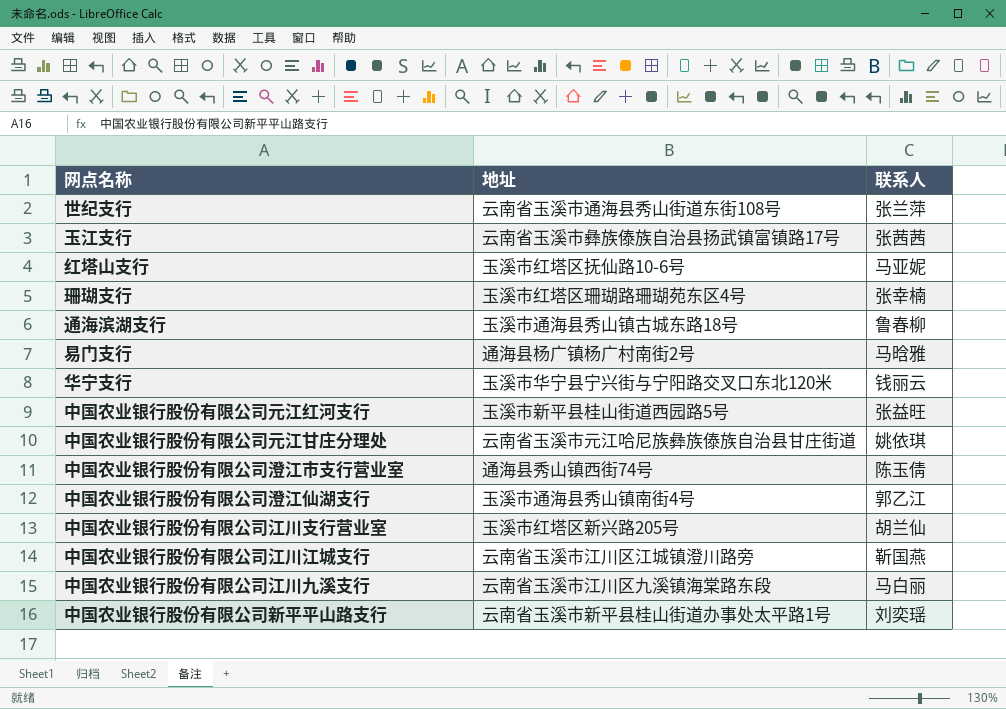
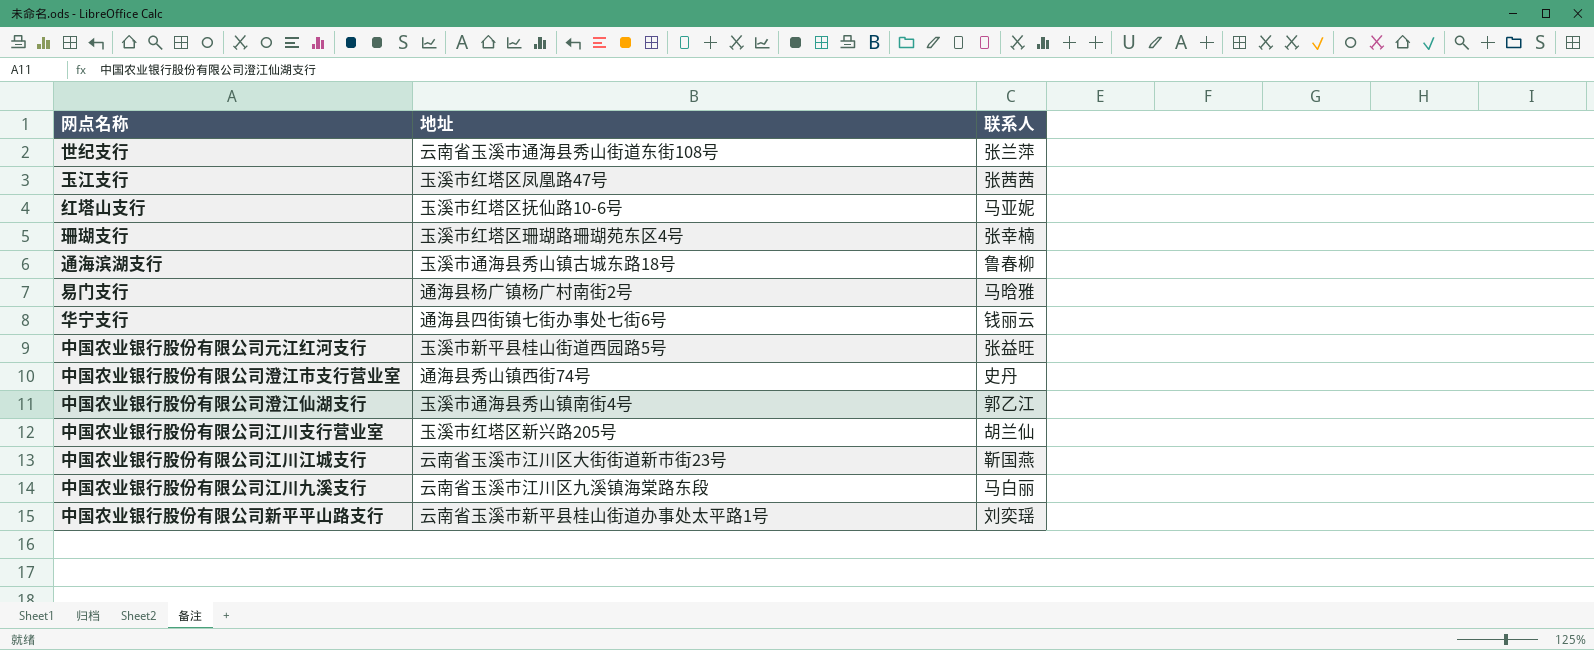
row 中国农业银行股份有限公司元江甘庄分理处: 云南省玉溪市元江哈尼族彝族傣族自治县甘庄街道 | 姚依琪 -> none
玉江支行 | 地址: 云南省玉溪市彝族傣族自治县扬武镇富镇路17号 -> 玉溪市红塔区凤凰路47号
华宁支行 | 地址: 玉溪市华宁县宁兴街与宁阳路交叉口东北120米 -> 通海县四街镇七街办事处七街6号
中国农业银行股份有限公司澄江市支行营业室 | 联系人: 陈玉倩 -> 史丹
中国农业银行股份有限公司江川江城支行 | 地址: 云南省玉溪市江川区江城镇澄川路旁 -> 云南省玉溪市江川区大街街道新市街23号

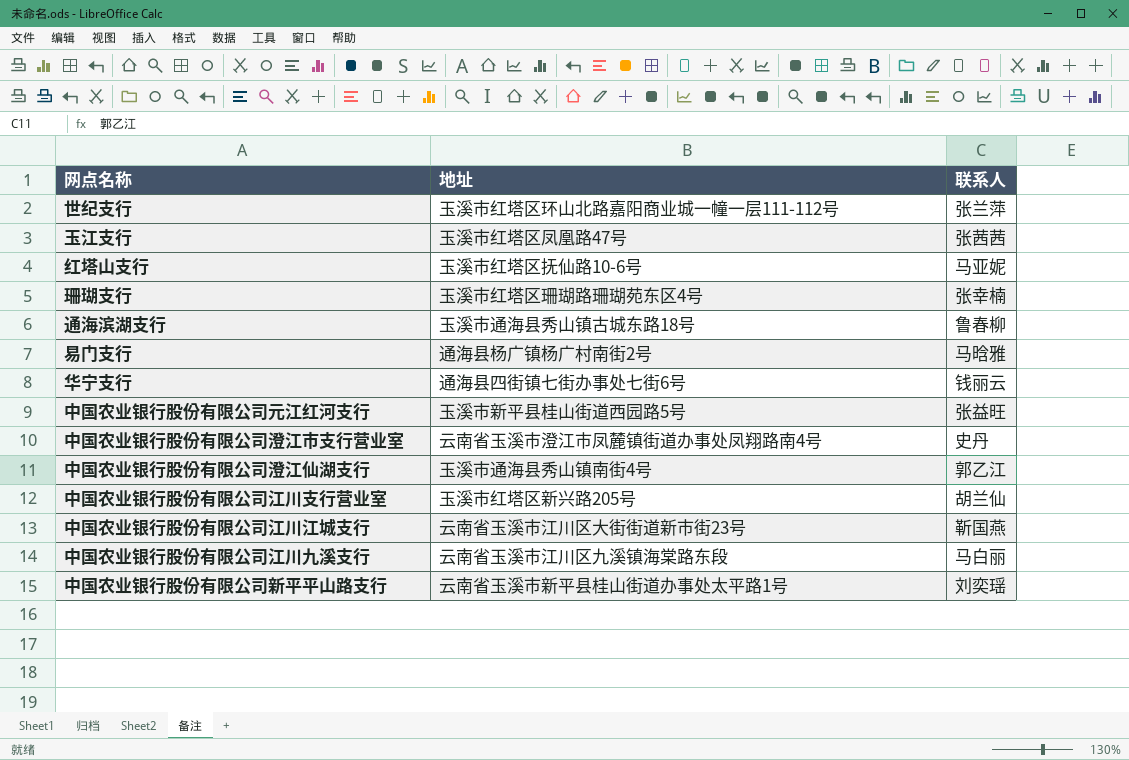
世纪支行 | 地址: 云南省玉溪市通海县秀山街道东街108号 -> 玉溪市红塔区环山北路嘉阳商业城一幢一层111-112号
中国农业银行股份有限公司澄江市支行营业室 | 地址: 通海县秀山镇西街74号 -> 云南省玉溪市澄江市凤麓镇街道办事处凤翔路南4号

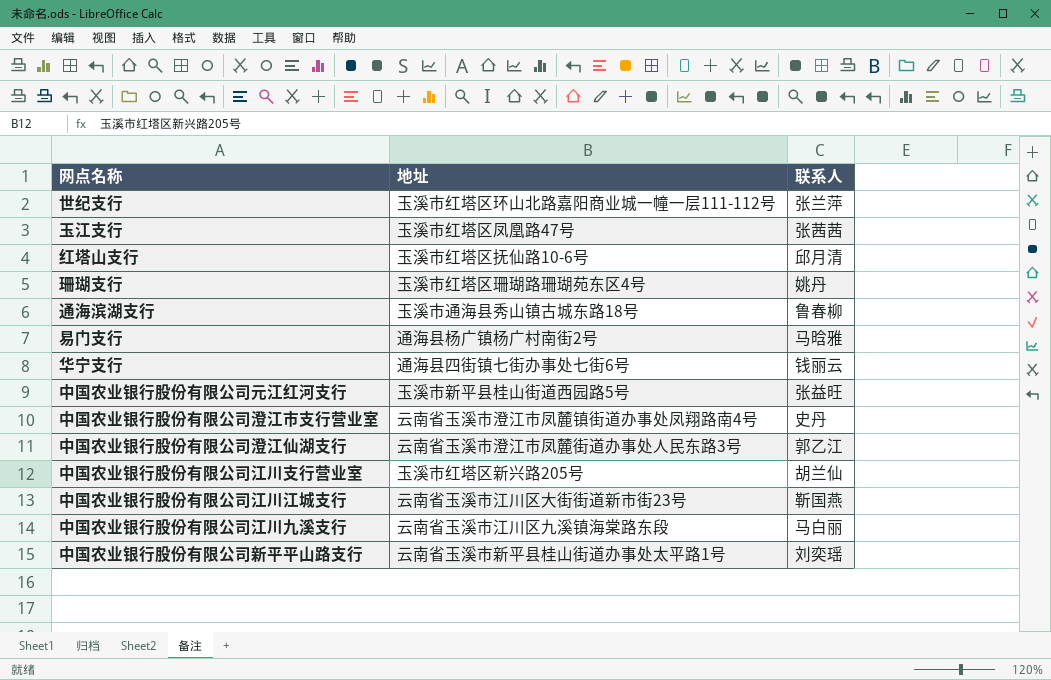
红塔山支行 | 联系人: 马亚妮 -> 邱月清
珊瑚支行 | 联系人: 张幸楠 -> 姚丹
中国农业银行股份有限公司澄江仙湖支行 | 地址: 玉溪市通海县秀山镇南街4号 -> 云南省玉溪市澄江市凤麓街道办事处人民东路3号

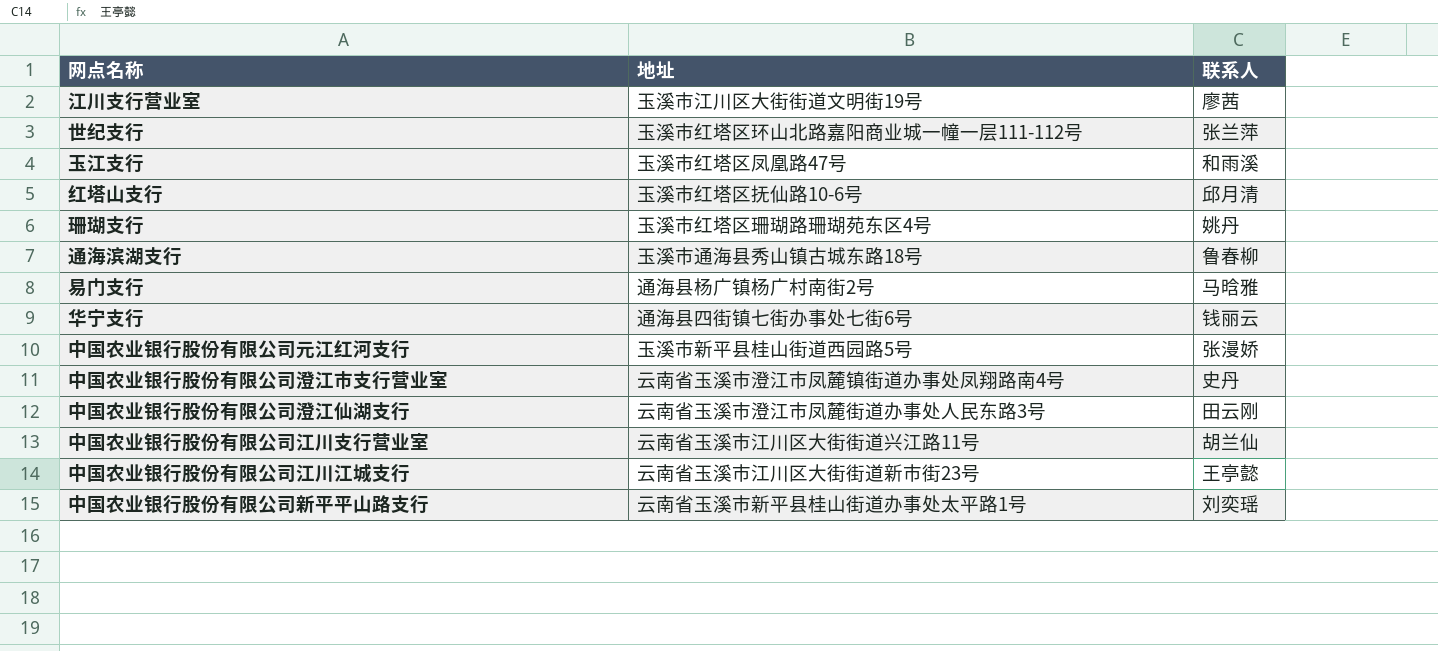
row 中国农业银行股份有限公司江川九溪支行: 云南省玉溪市江川区九溪镇海棠路东段 | 马白丽 -> none
row 江川支行营业室: none -> 玉溪市江川区大街街道文明街19号 | 廖茜
玉江支行 | 联系人: 张茜茜 -> 和雨溪
中国农业银行股份有限公司元江红河支行 | 联系人: 张益旺 -> 张漫娇
中国农业银行股份有限公司澄江仙湖支行 | 联系人: 郭乙江 -> 田云刚
中国农业银行股份有限公司江川支行营业室 | 地址: 玉溪市红塔区新兴路205号 -> 云南省玉溪市江川区大街街道兴江路11号
中国农业银行股份有限公司江川江城支行 | 联系人: 靳国燕 -> 王亭懿

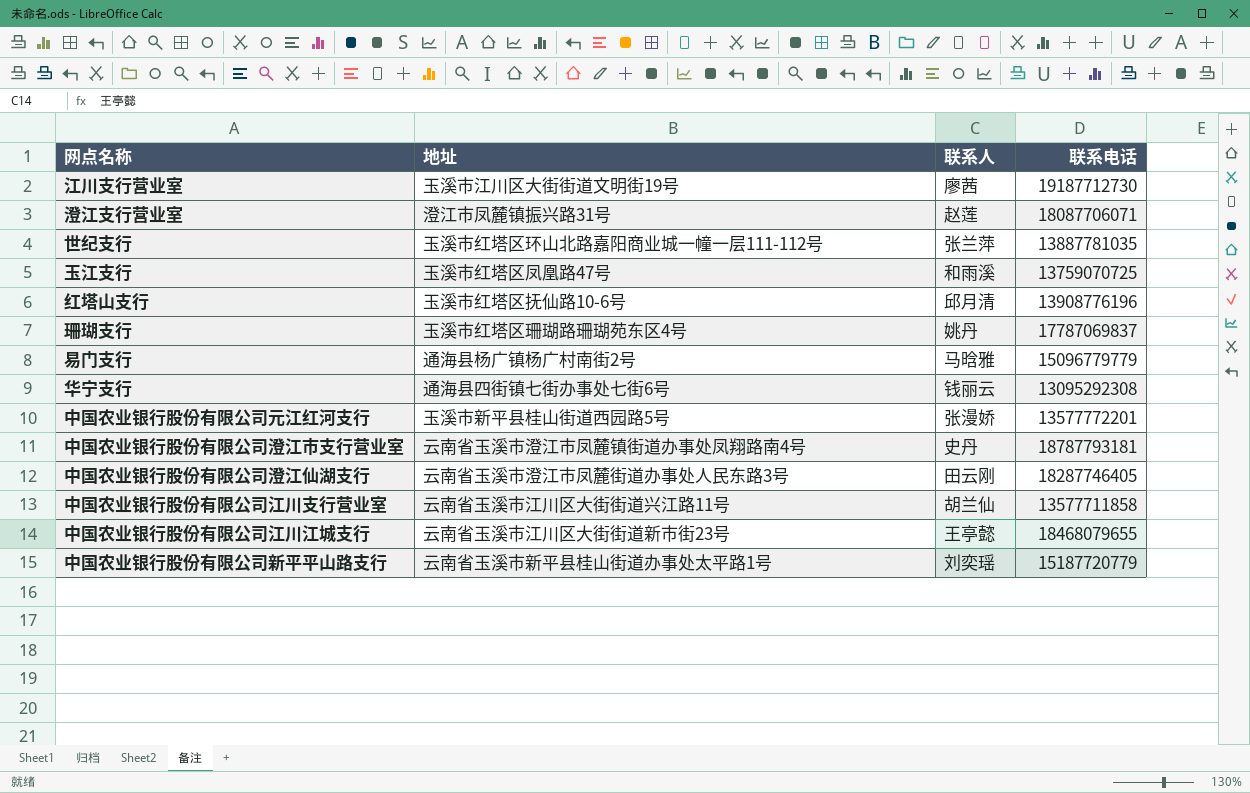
column 联系电话 | position: none -> 4
row 通海滨湖支行: 玉溪市通海县秀山镇古城东路18号 | 鲁春柳 -> none
row 澄江支行营业室: none -> 澄江市凤麓镇振兴路31号 | 赵莲 | 18087706071

